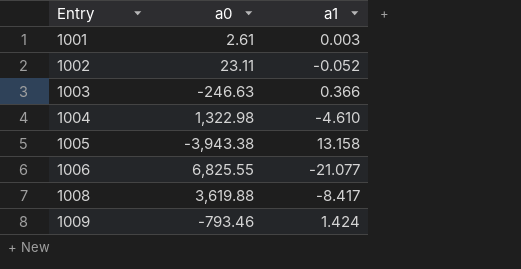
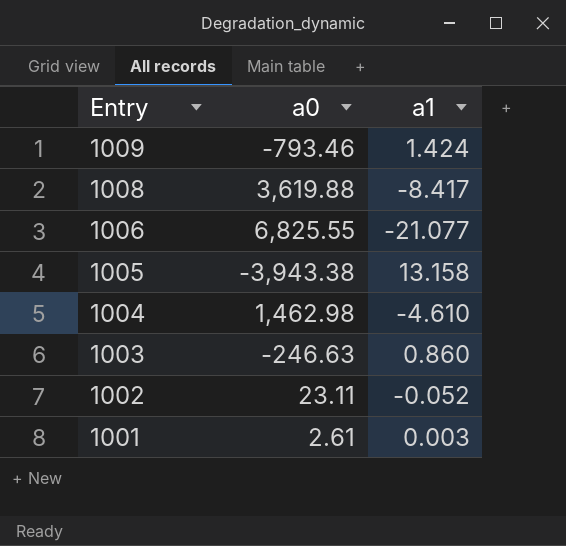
row order: Entry ascending -> Entry descending
1004 | a0: 1,322.98 -> 1,462.98
1003 | a1: 0.366 -> 0.860

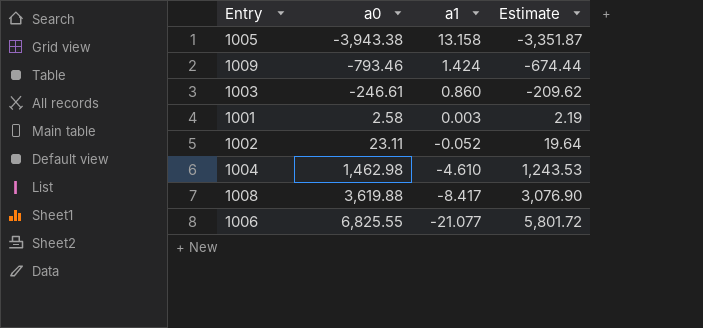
row order: Entry descending -> a0 ascending
column Estimate | formula: none -> [a0] * 0.85
1003 | a0: -246.63 -> -246.61
1001 | a0: 2.61 -> 2.58

